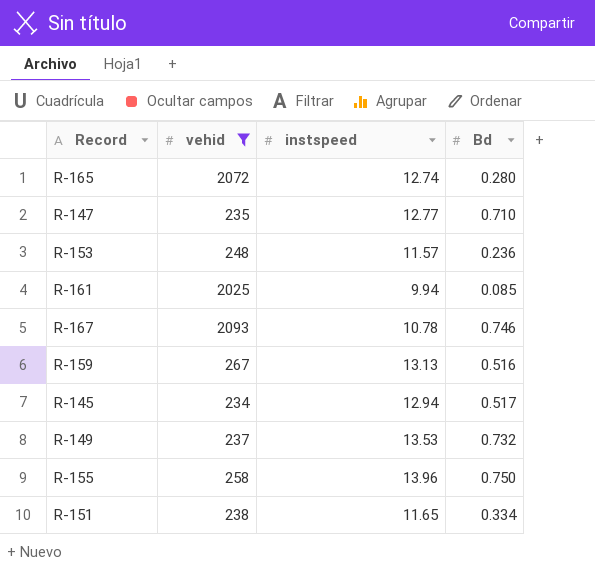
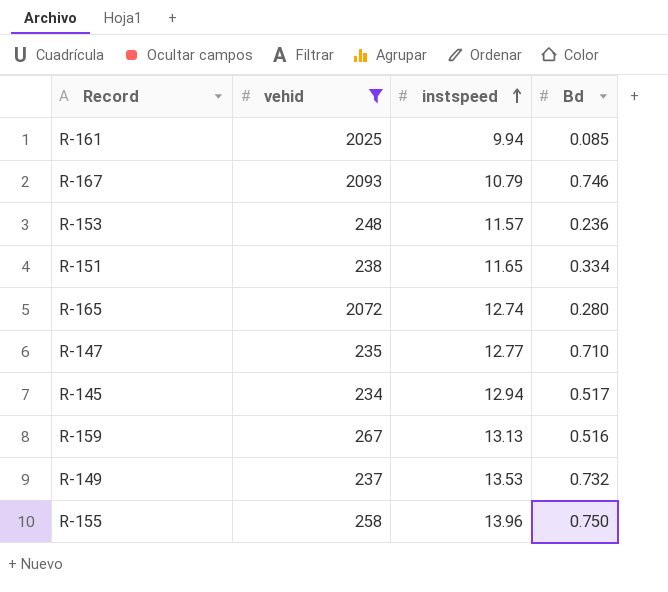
row order: none -> instspeed ascending
R-167 | instspeed: 10.78 -> 10.79

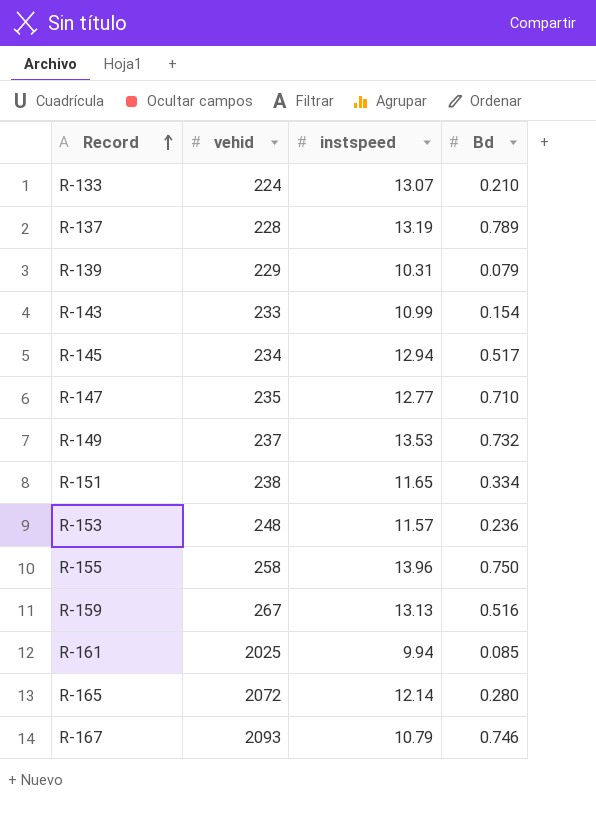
filter: vehid >= 234 -> none
row order: instspeed ascending -> Record ascending
R-165 | instspeed: 12.74 -> 12.14

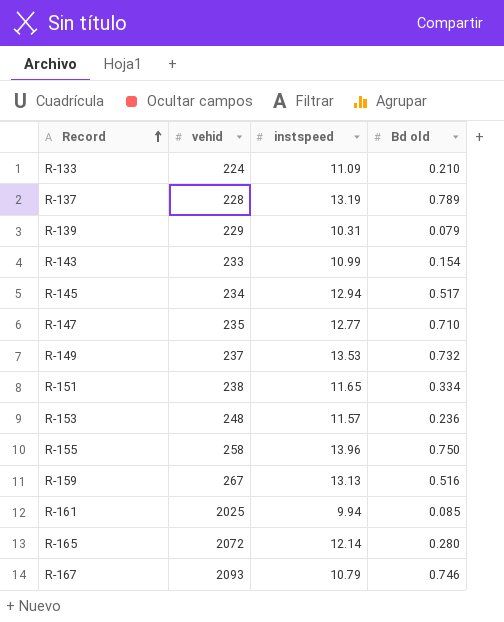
column name: Bd -> Bd old
R-133 | instspeed: 13.07 -> 11.09

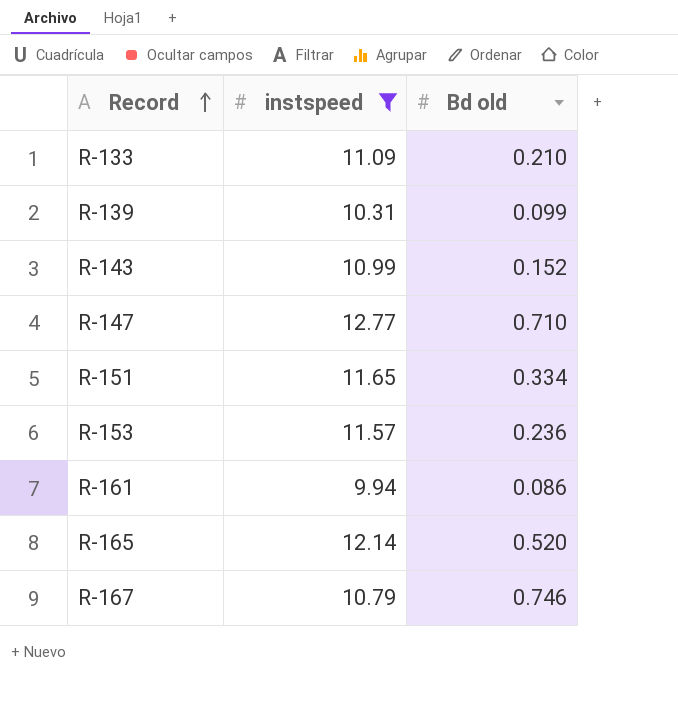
filter: none -> instspeed <= 12.77
column vehid | position: 2 -> none
R-139 | Bd old: 0.079 -> 0.099
R-143 | Bd old: 0.154 -> 0.152
R-161 | Bd old: 0.085 -> 0.086
R-165 | Bd old: 0.280 -> 0.520

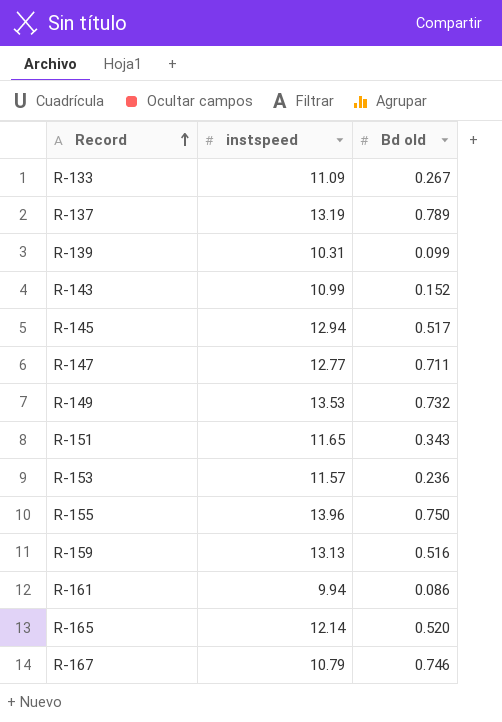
filter: instspeed <= 12.77 -> none
R-133 | Bd old: 0.210 -> 0.267
R-147 | Bd old: 0.710 -> 0.711
R-151 | Bd old: 0.334 -> 0.343

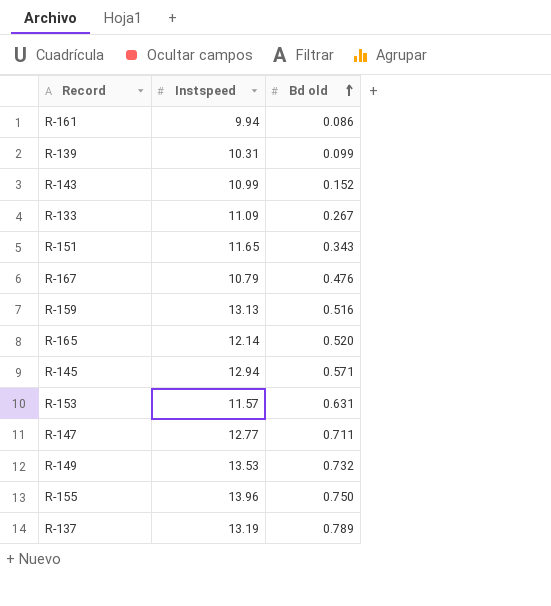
row order: Record ascending -> Bd old ascending
column name: instspeed -> Instspeed
R-167 | Bd old: 0.746 -> 0.476
R-145 | Bd old: 0.517 -> 0.571
R-153 | Bd old: 0.236 -> 0.631

